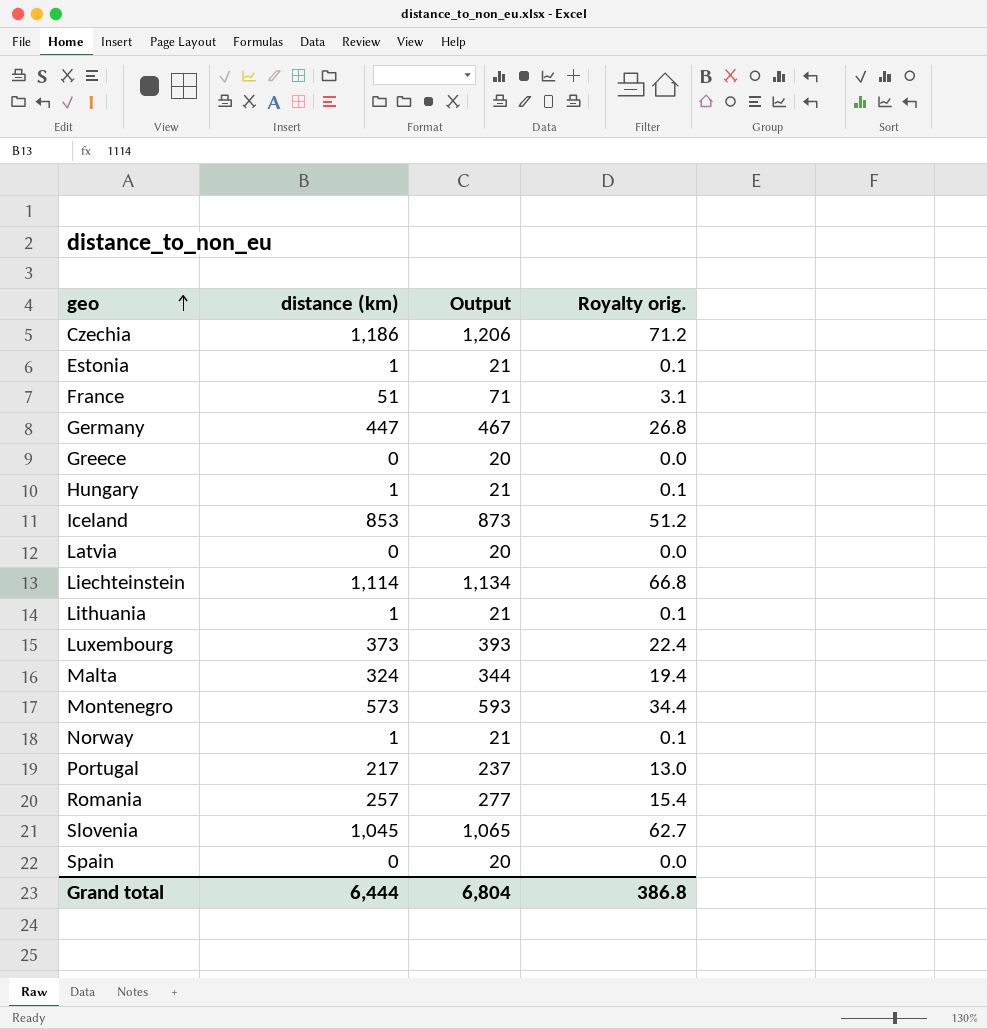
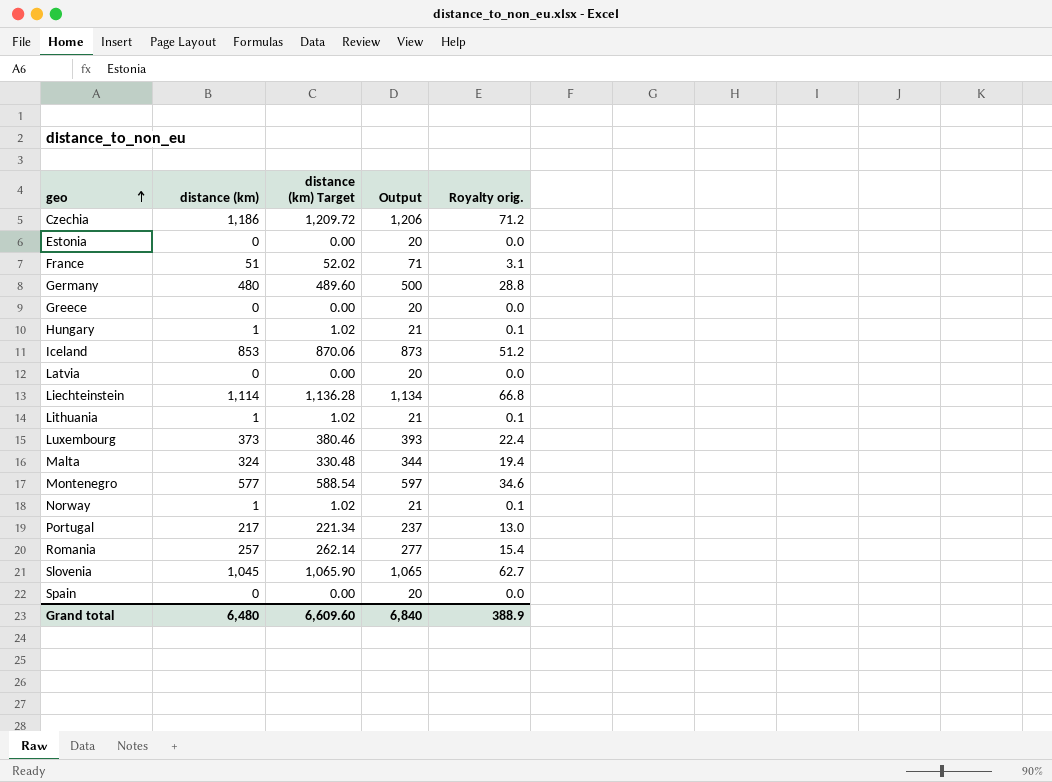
column distance (km) Target | formula: none -> [distance (km)] * 1.02
Estonia | distance (km): 1 -> 0
Estonia | Output: 21 -> 20
Estonia | Royalty orig.: 0.1 -> 0.0
Germany | distance (km): 447 -> 480
Germany | Output: 467 -> 500
Germany | Royalty orig.: 26.8 -> 28.8
Montenegro | distance (km): 573 -> 577
Montenegro | Output: 593 -> 597
Montenegro | Royalty orig.: 34.4 -> 34.6
Grand total | distance (km): 6,444 -> 6,480
Grand total | Output: 6,804 -> 6,840
Grand total | Royalty orig.: 386.8 -> 388.9

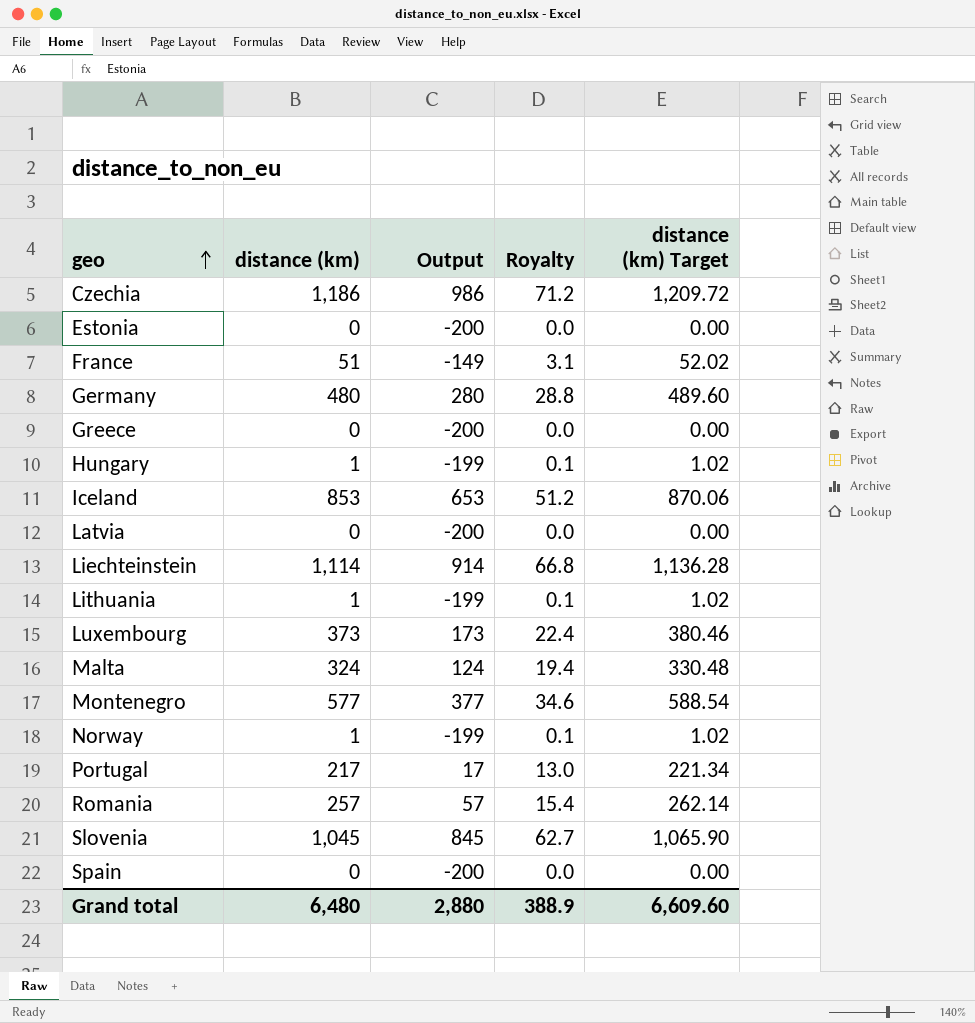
column Output | formula: [distance (km)] + 20 -> [distance (km)] - 200
column name: Royalty orig. -> Royalty
column distance (km) Target | position: 3 -> 5
Grand total | Output: 6,840 -> 2,880

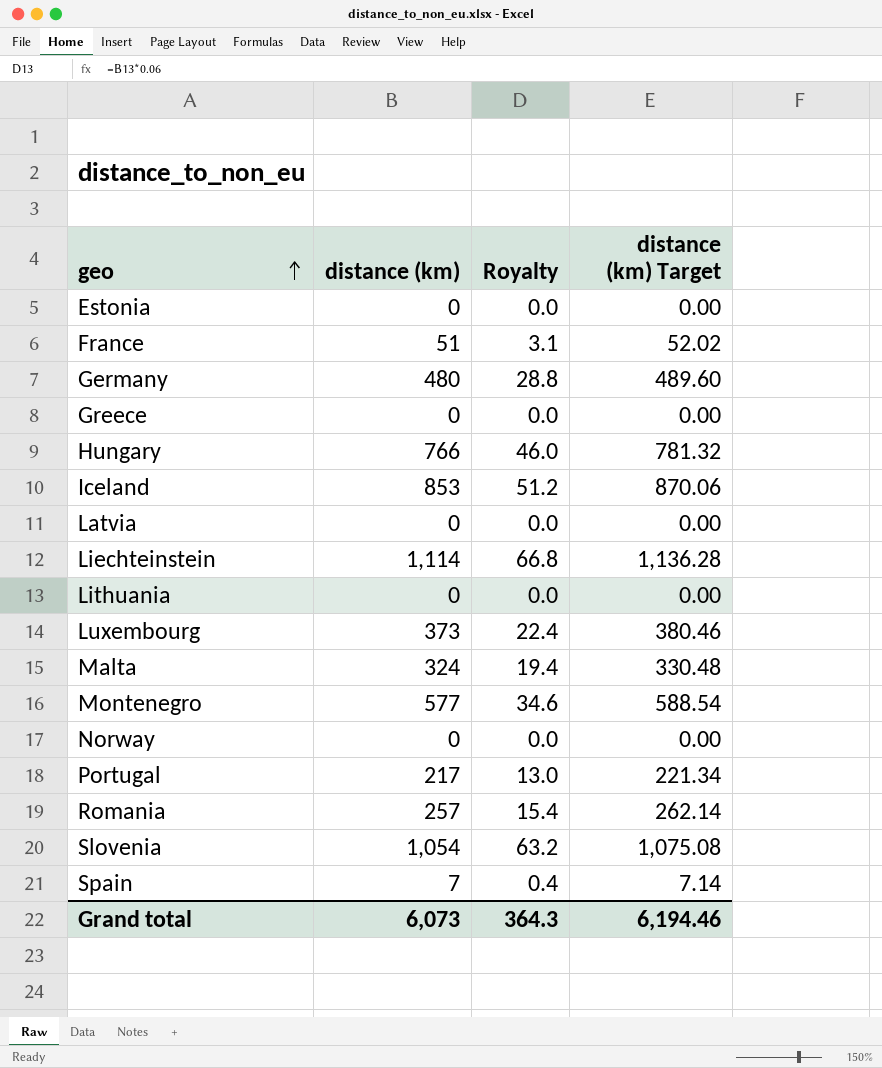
column Output | formula: [distance (km)] - 200 -> none
row Czechia: 1,186 | 986 | 71.2 | 1,209.72 -> none
Hungary | distance (km): 1 -> 766
Hungary | Royalty: 0.1 -> 46.0
Hungary | distance (km) Target: 1.02 -> 781.32
Lithuania | distance (km): 1 -> 0
Lithuania | Royalty: 0.1 -> 0.0
Lithuania | distance (km) Target: 1.02 -> 0.00
Norway | distance (km): 1 -> 0
Norway | Royalty: 0.1 -> 0.0
Norway | distance (km) Target: 1.02 -> 0.00
Slovenia | distance (km): 1,045 -> 1,054
Slovenia | Royalty: 62.7 -> 63.2
Slovenia | distance (km) Target: 1,065.90 -> 1,075.08
Spain | distance (km): 0 -> 7
Spain | Royalty: 0.0 -> 0.4
Spain | distance (km) Target: 0.00 -> 7.14
Grand total | distance (km): 6,480 -> 6,073
Grand total | Royalty: 388.9 -> 364.3
Grand total | distance (km) Target: 6,609.60 -> 6,194.46

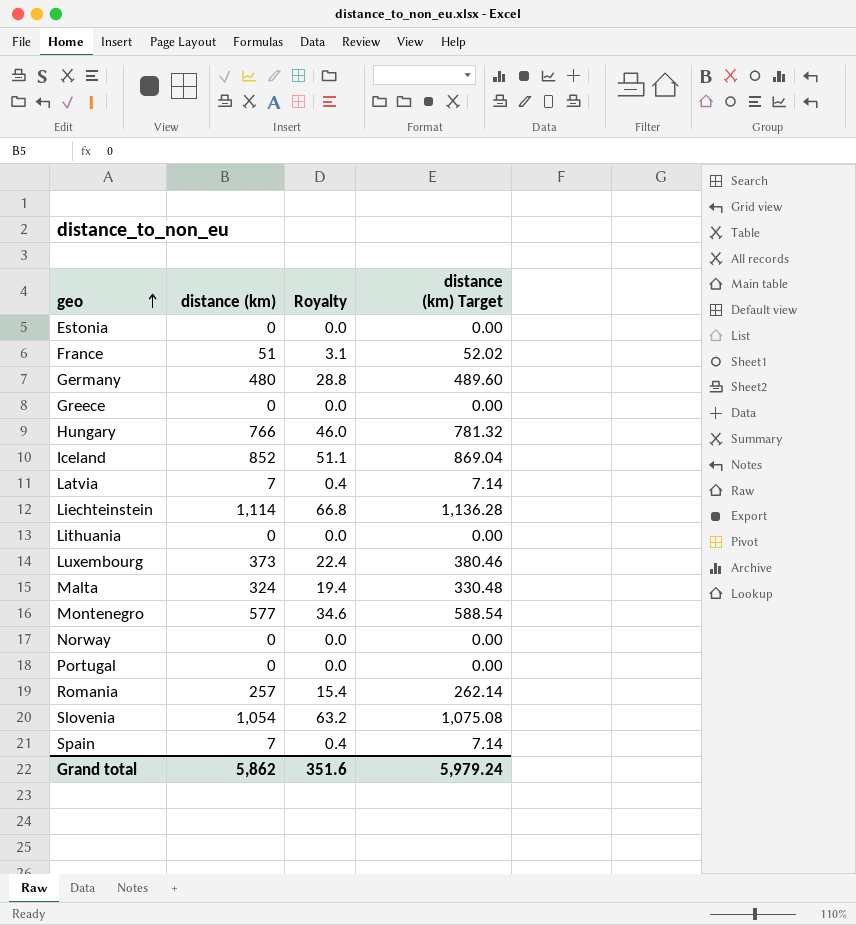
Iceland | distance (km): 853 -> 852
Iceland | Royalty: 51.2 -> 51.1
Iceland | distance (km) Target: 870.06 -> 869.04
Latvia | distance (km): 0 -> 7
Latvia | Royalty: 0.0 -> 0.4
Latvia | distance (km) Target: 0.00 -> 7.14
Portugal | distance (km): 217 -> 0
Portugal | Royalty: 13.0 -> 0.0
Portugal | distance (km) Target: 221.34 -> 0.00
Grand total | distance (km): 6,073 -> 5,862
Grand total | Royalty: 364.3 -> 351.6
Grand total | distance (km) Target: 6,194.46 -> 5,979.24

